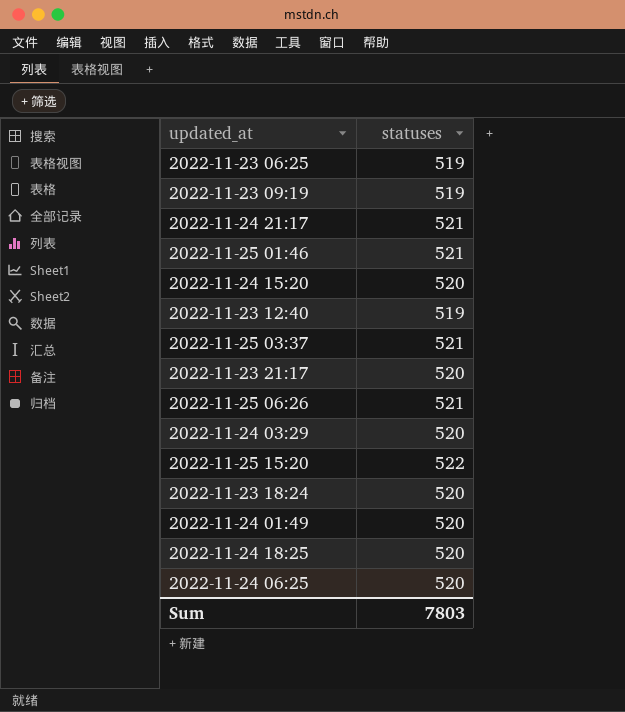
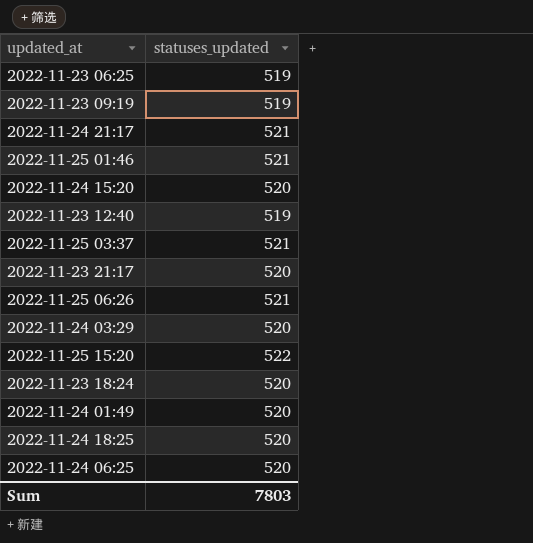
column name: statuses -> statuses_updated

